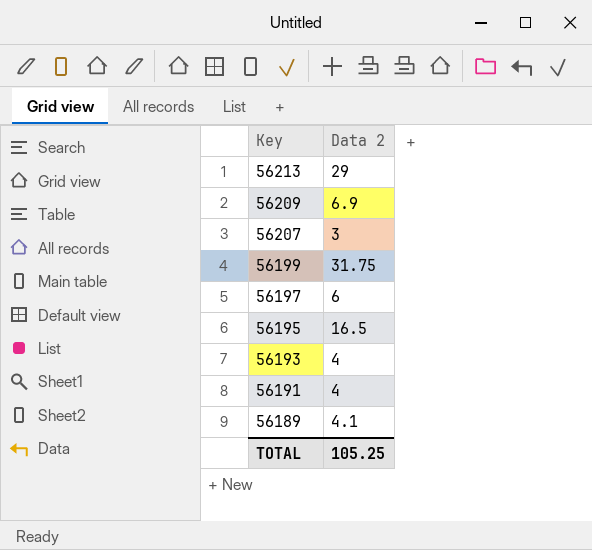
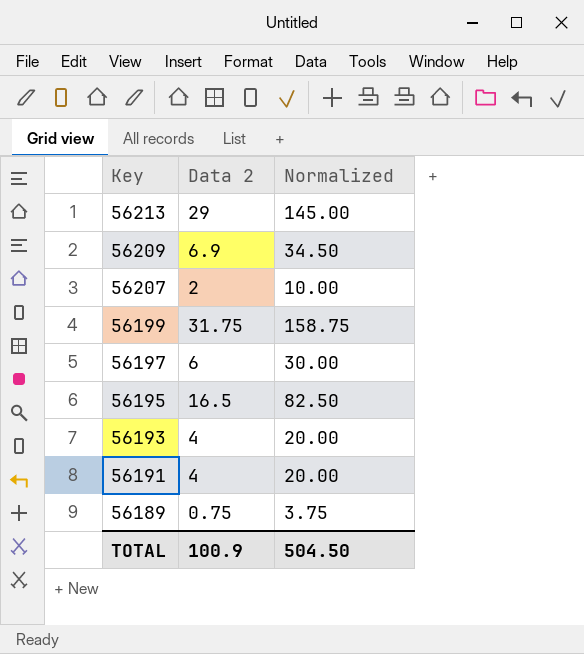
column Normalized | formula: none -> [Data 2] * 5
56207 | Data 2: 3 -> 2
56189 | Data 2: 4.1 -> 0.75
TOTAL | Data 2: 105.25 -> 100.9

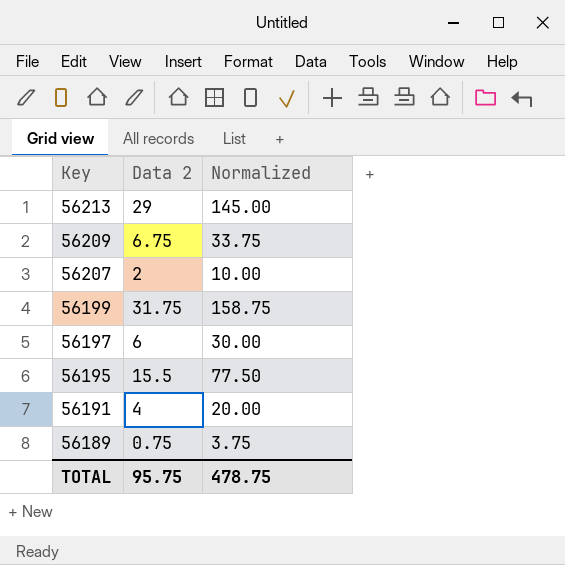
row 56193: 4 | 20.00 -> none
56209 | Data 2: 6.9 -> 6.75
56209 | Normalized: 34.50 -> 33.75
56195 | Data 2: 16.5 -> 15.5
56195 | Normalized: 82.50 -> 77.50
TOTAL | Data 2: 100.9 -> 95.75
TOTAL | Normalized: 504.50 -> 478.75

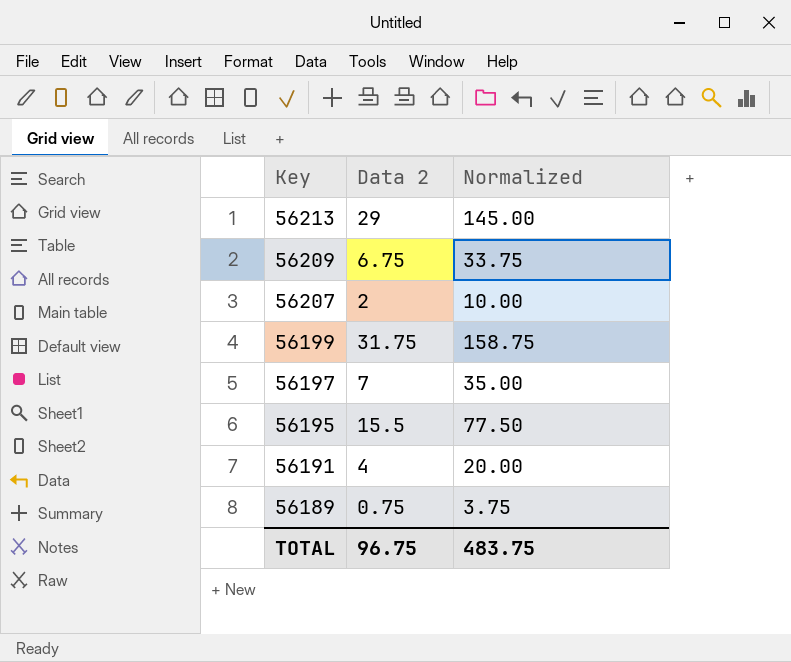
56197 | Data 2: 6 -> 7
56197 | Normalized: 30.00 -> 35.00
TOTAL | Data 2: 95.75 -> 96.75
TOTAL | Normalized: 478.75 -> 483.75

